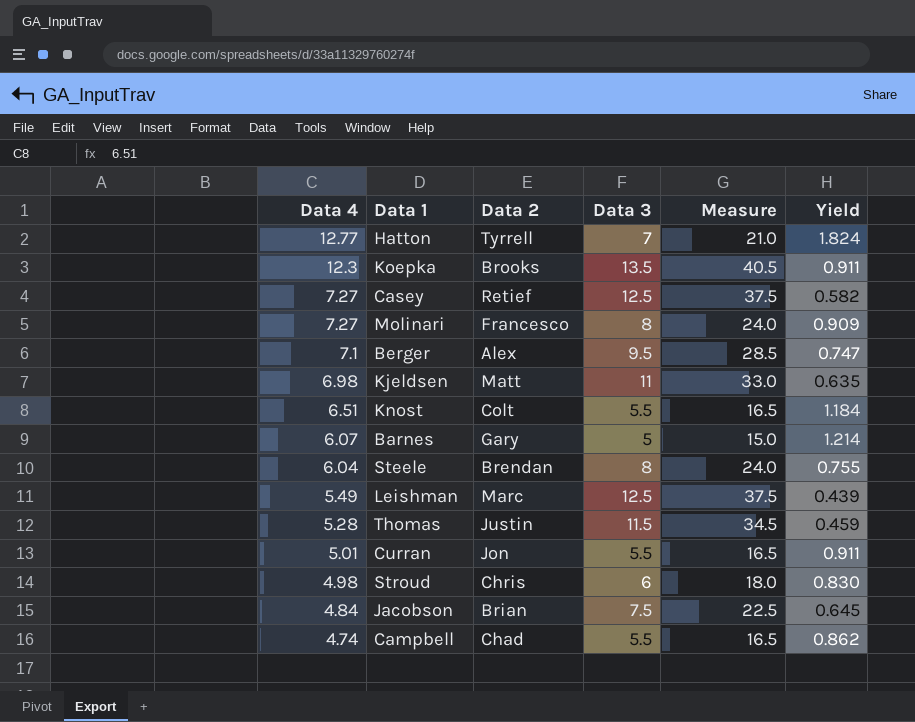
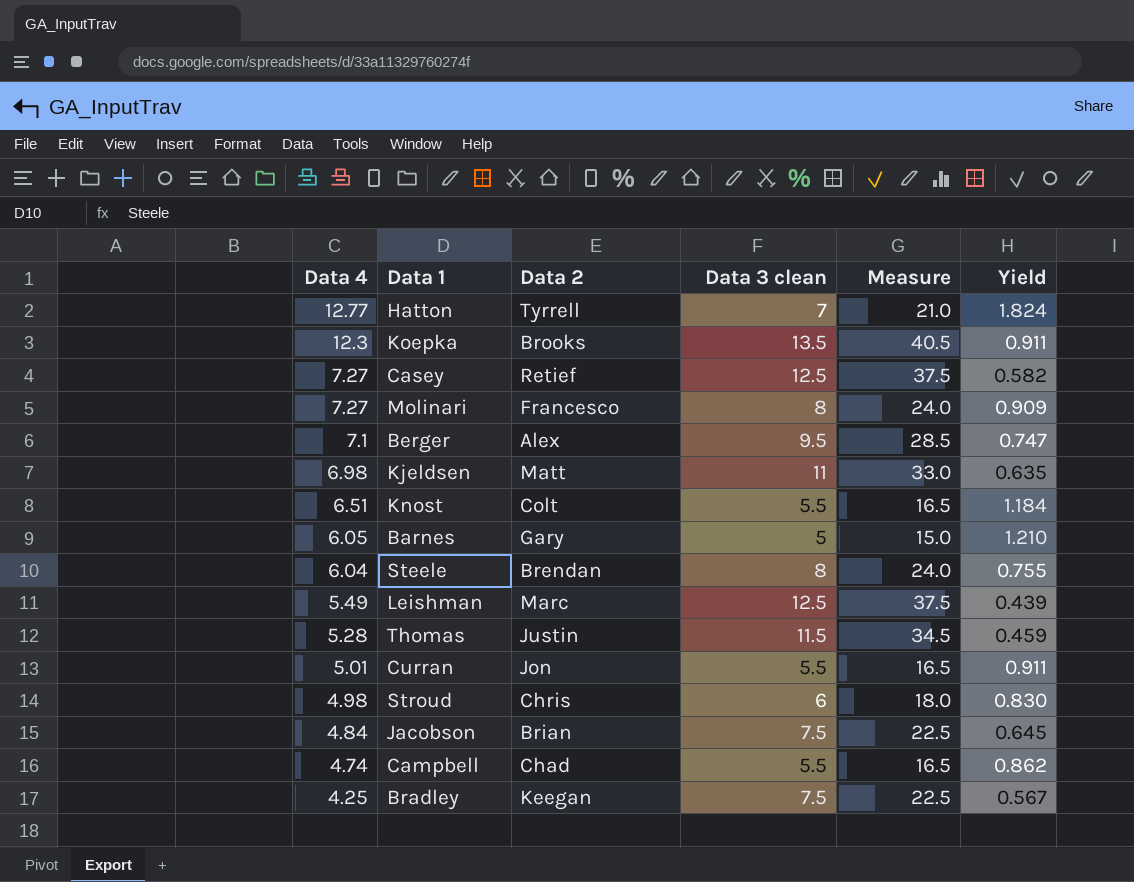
column name: Data 3 -> Data 3 clean
Barnes | Data 4: 6.07 -> 6.05
Barnes | Yield: 1.214 -> 1.210
row Bradley: none -> 4.25 | Keegan | 7.5 | 22.5 | 0.567

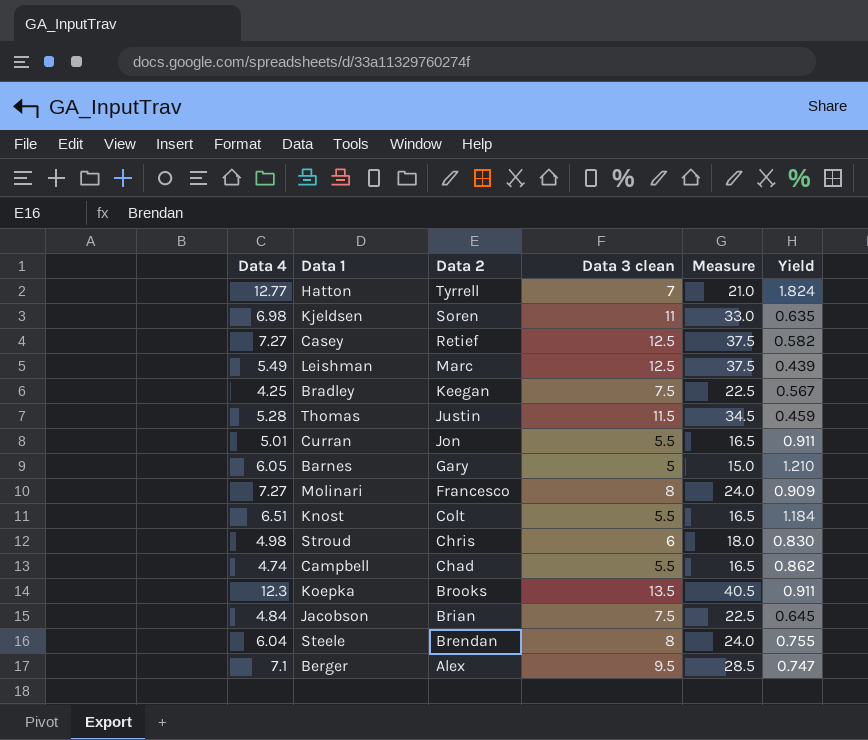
row order: Data 4 descending -> Data 2 descending
Kjeldsen | Data 2: Matt -> Soren

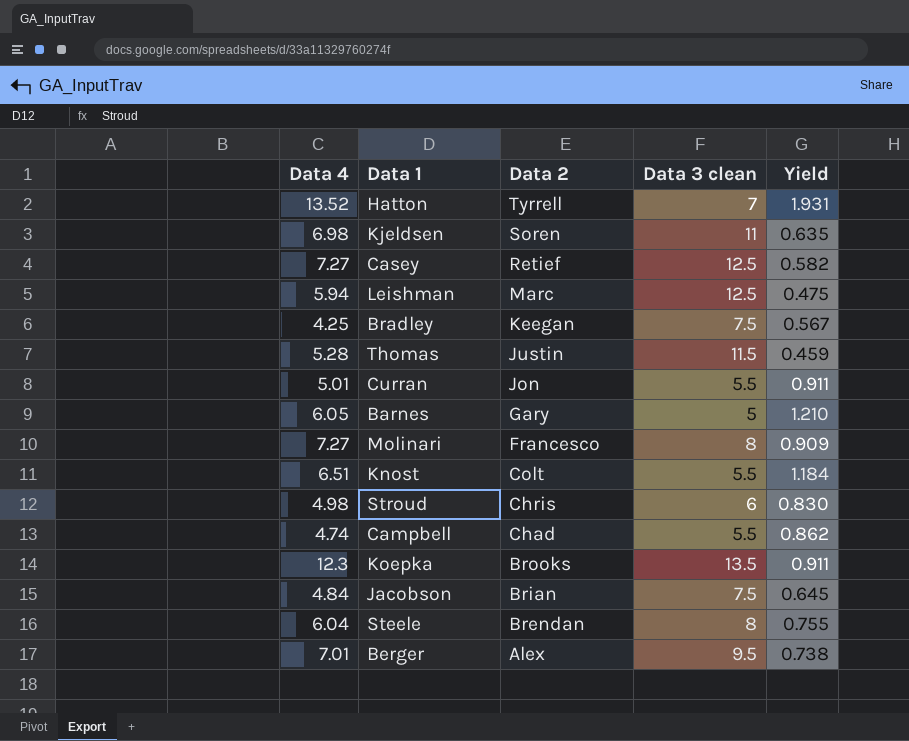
column Measure | formula: [Data 3 clean] * 3 -> none
Hatton | Data 4: 12.77 -> 13.52
Hatton | Yield: 1.824 -> 1.931
Leishman | Data 4: 5.49 -> 5.94
Leishman | Yield: 0.439 -> 0.475
Berger | Data 4: 7.1 -> 7.01
Berger | Yield: 0.747 -> 0.738

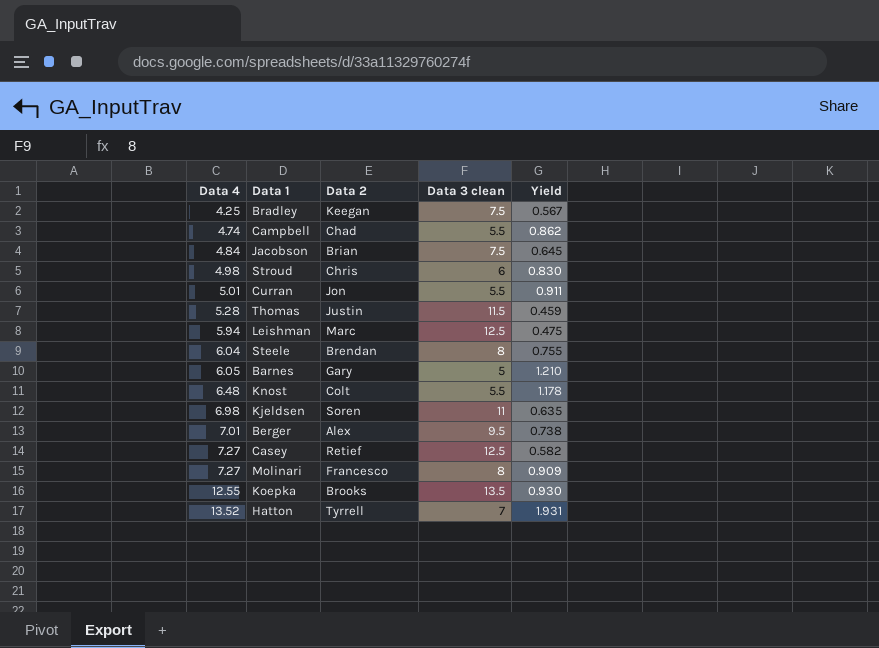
row order: Data 2 descending -> Data 4 ascending
Knost | Data 4: 6.51 -> 6.48
Knost | Yield: 1.184 -> 1.178
Koepka | Data 4: 12.3 -> 12.55
Koepka | Yield: 0.911 -> 0.930

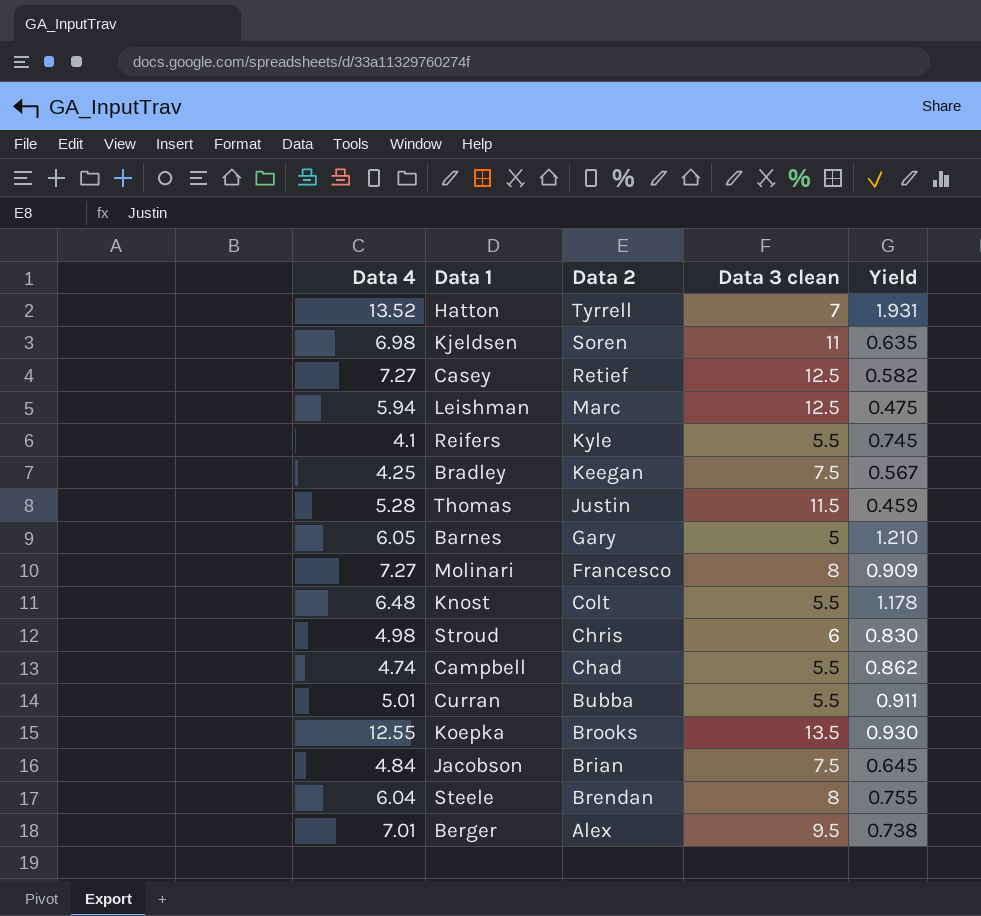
row order: Data 4 ascending -> Data 2 descending
row Reifers: none -> 4.1 | Kyle | 5.5 | 0.745
Curran | Data 2: Jon -> Bubba

